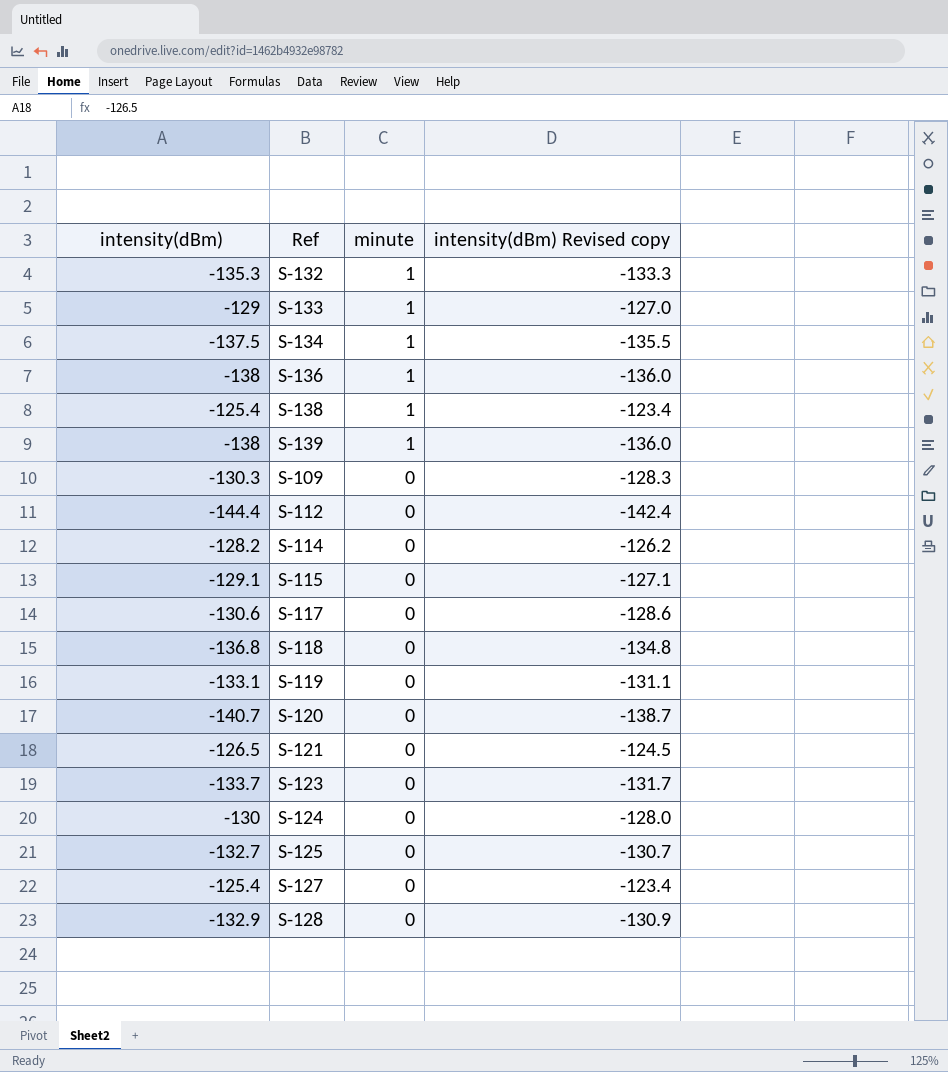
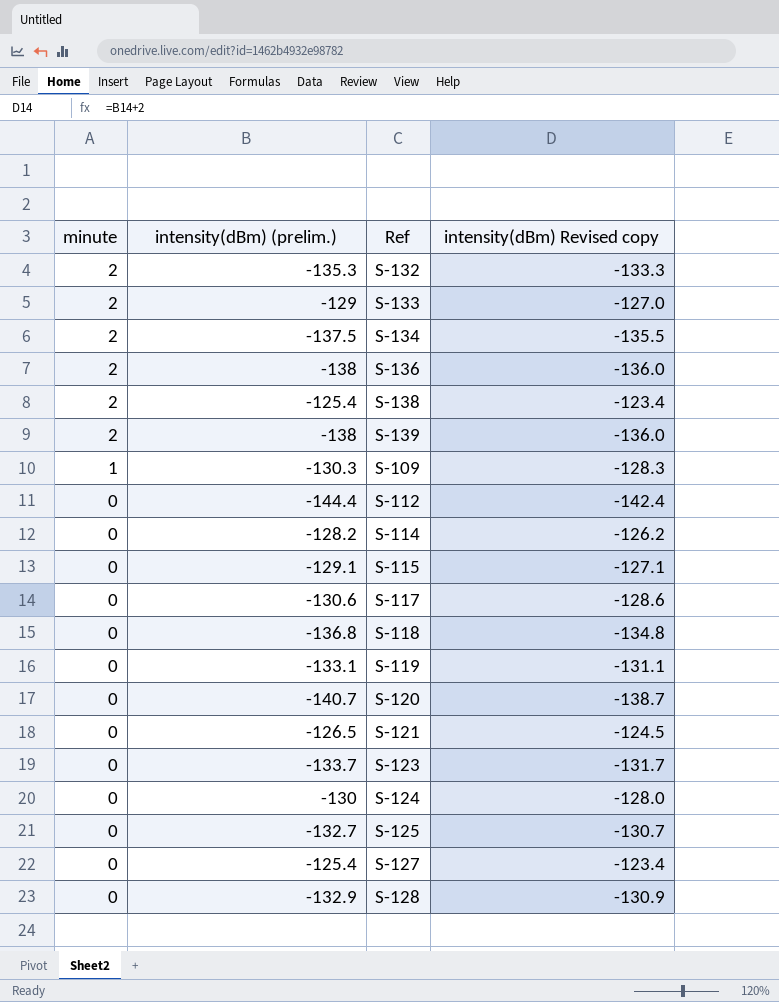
column minute | position: 3 -> 1
column name: intensity(dBm) -> intensity(dBm) (prelim.)
S-132 | minute: 1 -> 2
S-133 | minute: 1 -> 2
S-134 | minute: 1 -> 2
S-136 | minute: 1 -> 2
S-138 | minute: 1 -> 2
S-139 | minute: 1 -> 2
S-109 | minute: 0 -> 1

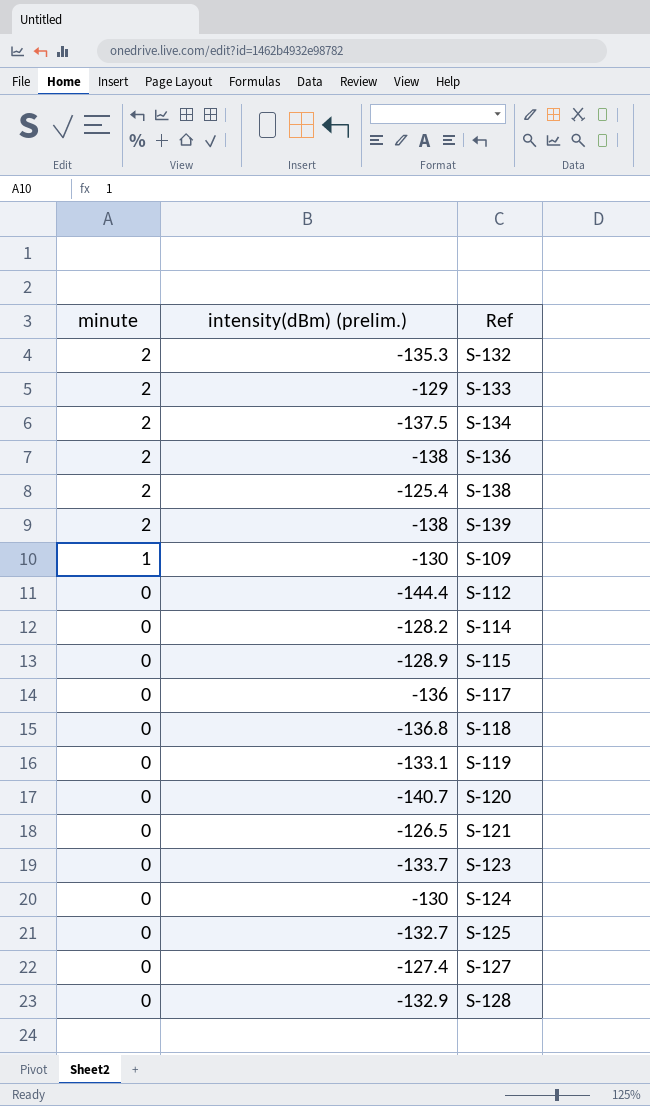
column intensity(dBm) Revised copy | formula: [intensity(dBm) (prelim.)] + 2 -> none
S-109 | intensity(dBm) (prelim.): -130.3 -> -130
S-115 | intensity(dBm) (prelim.): -129.1 -> -128.9
S-117 | intensity(dBm) (prelim.): -130.6 -> -136
S-127 | intensity(dBm) (prelim.): -125.4 -> -127.4

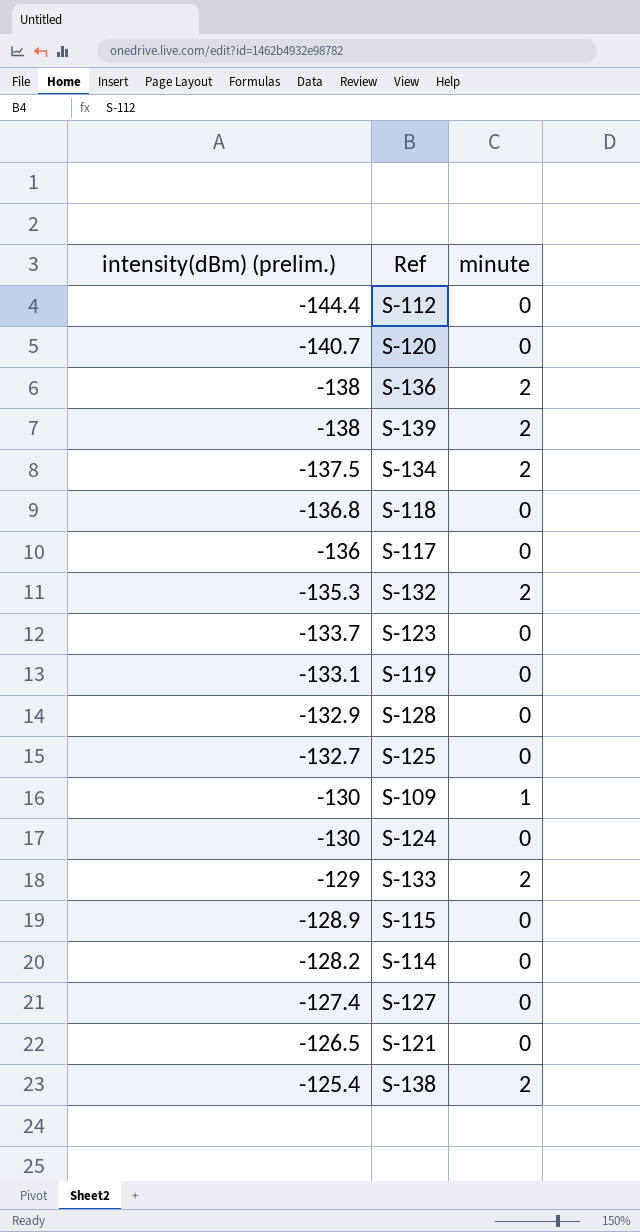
row order: minute descending -> intensity(dBm) (prelim.) ascending
column minute | position: 1 -> 3

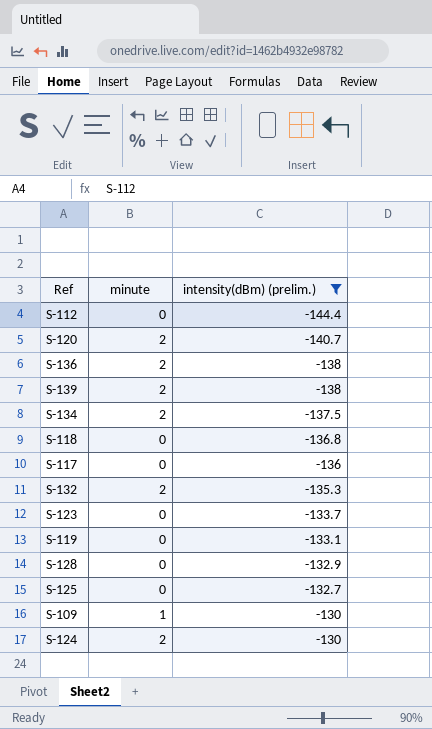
filter: none -> intensity(dBm) (prelim.) <= -130
column intensity(dBm) (prelim.) | position: 1 -> 3
S-120 | minute: 0 -> 2
S-124 | minute: 0 -> 2

